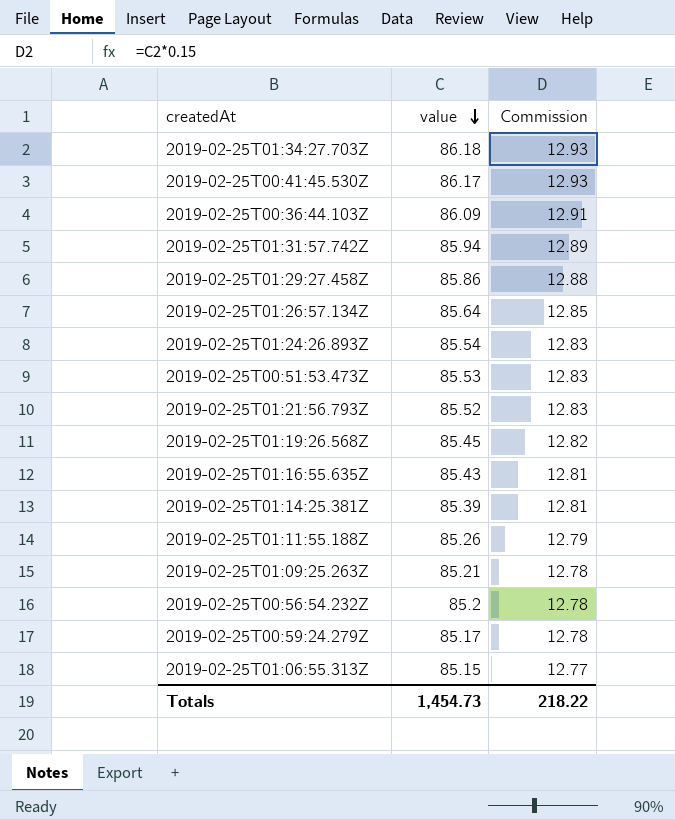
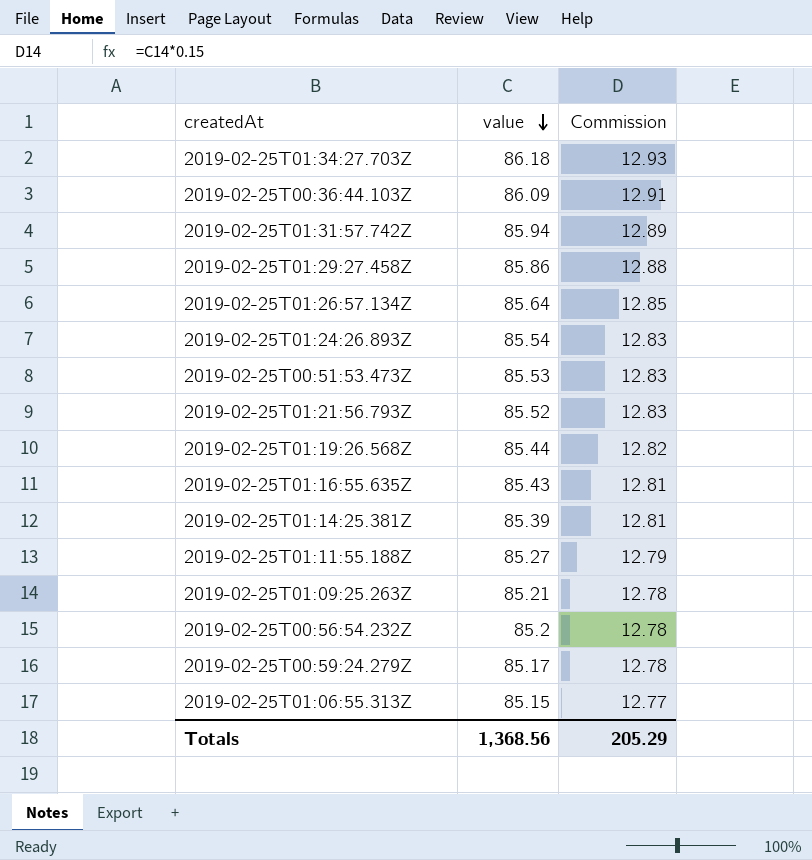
row 2019-02-25T00:41:45.530Z: 86.17 | 12.93 -> none
2019-02-25T01:19:26.568Z | value: 85.45 -> 85.44
2019-02-25T01:11:55.188Z | value: 85.26 -> 85.27
Totals | value: 1,454.73 -> 1,368.56
Totals | Commission: 218.22 -> 205.29

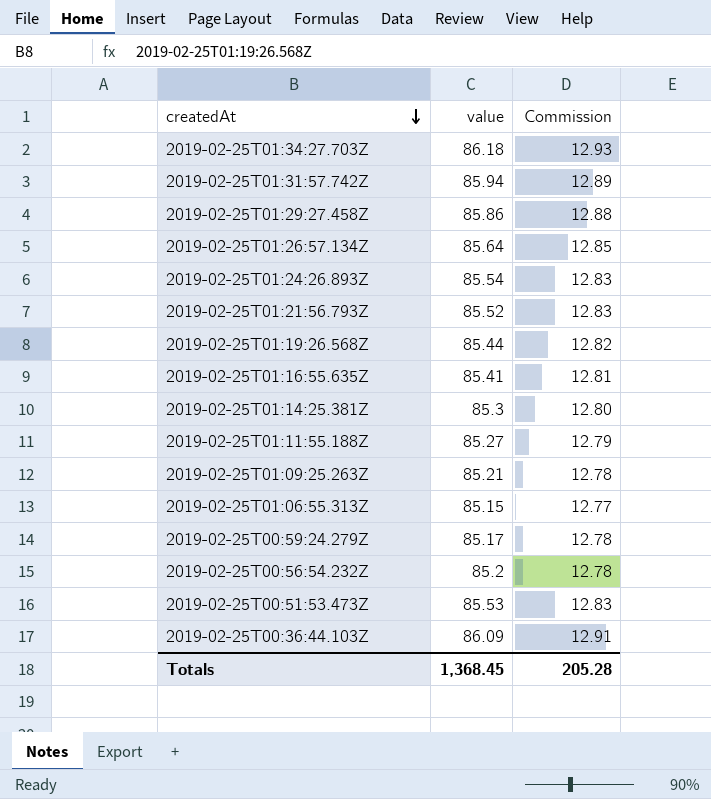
row order: value descending -> createdAt descending
2019-02-25T01:16:55.635Z | value: 85.43 -> 85.41
2019-02-25T01:14:25.381Z | value: 85.39 -> 85.3
2019-02-25T01:14:25.381Z | Commission: 12.81 -> 12.80
Totals | value: 1,368.56 -> 1,368.45
Totals | Commission: 205.29 -> 205.28

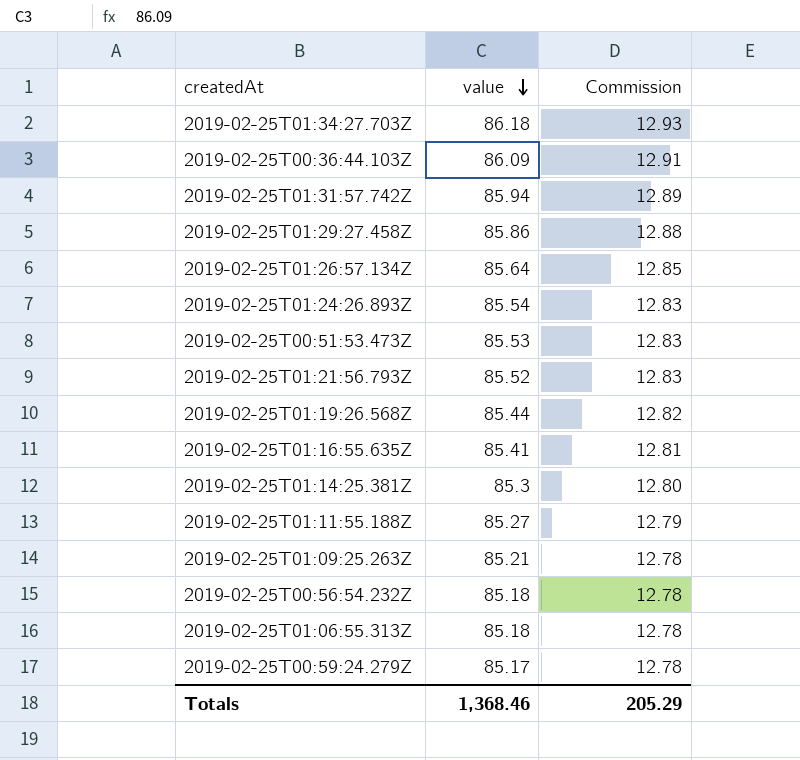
row order: createdAt descending -> value descending
2019-02-25T00:56:54.232Z | value: 85.2 -> 85.18
2019-02-25T01:06:55.313Z | value: 85.15 -> 85.18
2019-02-25T01:06:55.313Z | Commission: 12.77 -> 12.78
Totals | value: 1,368.45 -> 1,368.46
Totals | Commission: 205.28 -> 205.29

